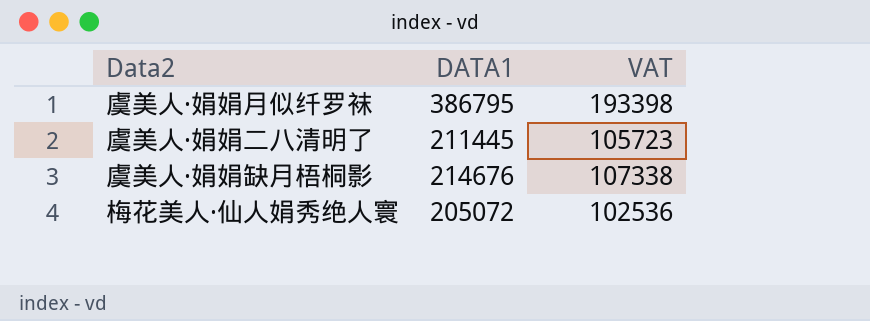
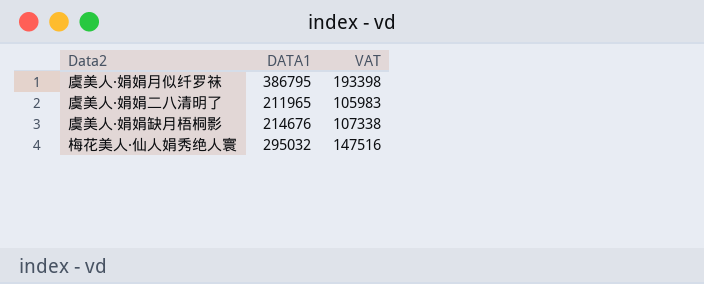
虞美人·娟娟二八清明了 | DATA1: 211445 -> 211965
虞美人·娟娟二八清明了 | VAT: 105723 -> 105983
梅花美人·仙人娟秀绝人寰 | DATA1: 205072 -> 295032
梅花美人·仙人娟秀绝人寰 | VAT: 102536 -> 147516

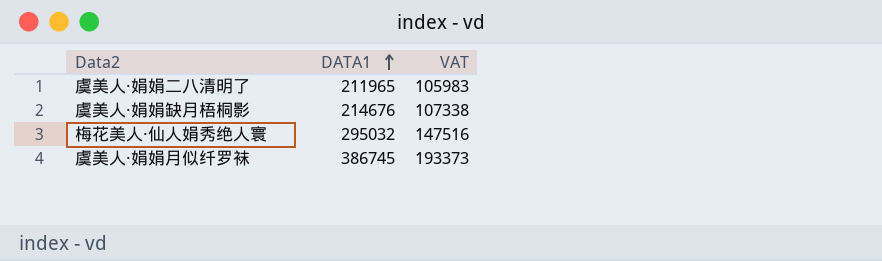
row order: none -> DATA1 ascending
虞美人·娟娟月似纤罗袜 | DATA1: 386795 -> 386745
虞美人·娟娟月似纤罗袜 | VAT: 193398 -> 193373

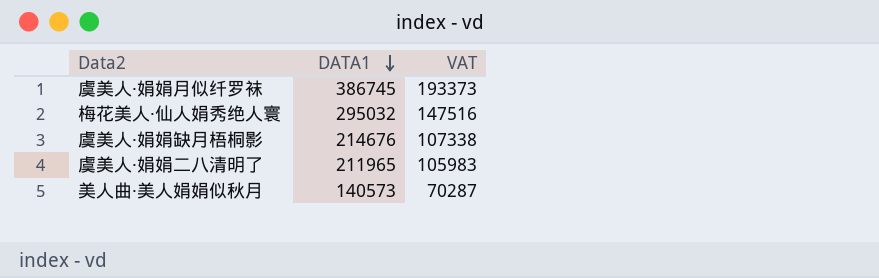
row order: DATA1 ascending -> DATA1 descending
row 美人曲·美人娟娟似秋月: none -> 140573 | 70287

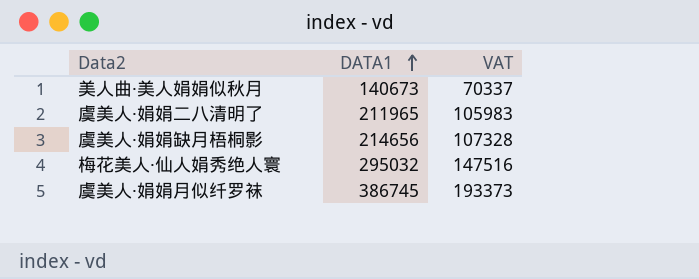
row order: DATA1 descending -> DATA1 ascending
美人曲·美人娟娟似秋月 | DATA1: 140573 -> 140673
美人曲·美人娟娟似秋月 | VAT: 70287 -> 70337
虞美人·娟娟缺月梧桐影 | DATA1: 214676 -> 214656
虞美人·娟娟缺月梧桐影 | VAT: 107338 -> 107328

